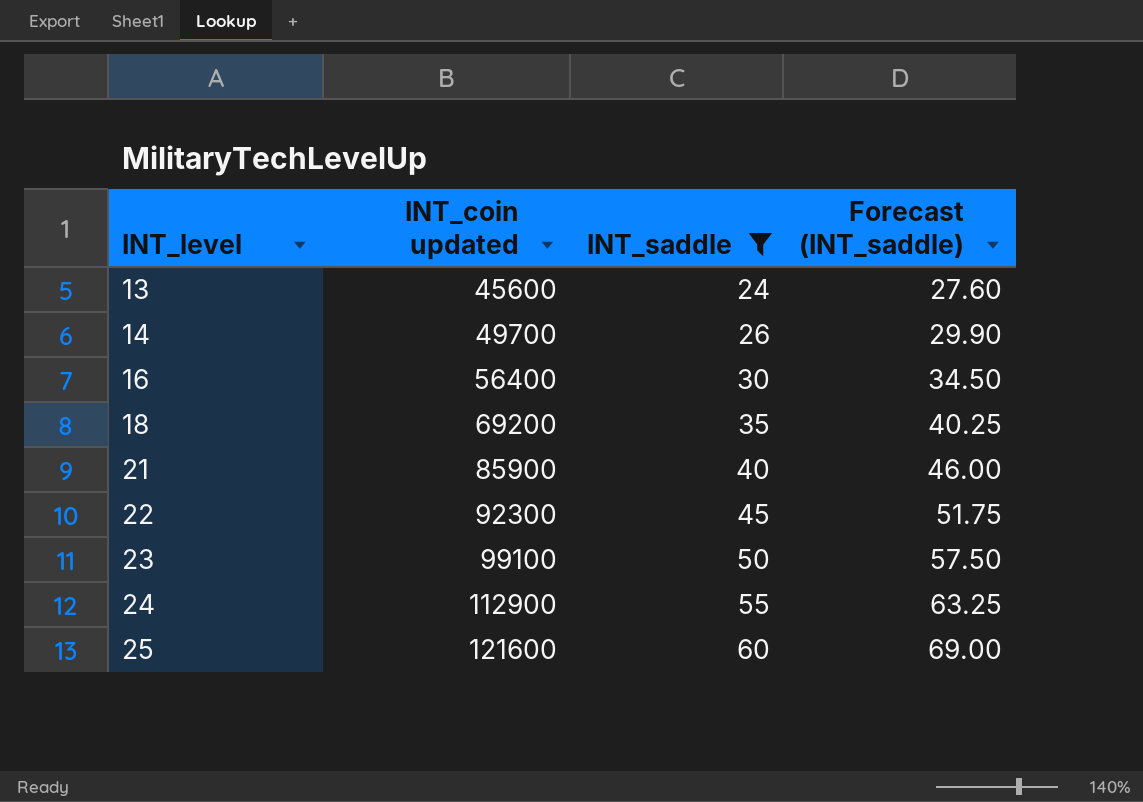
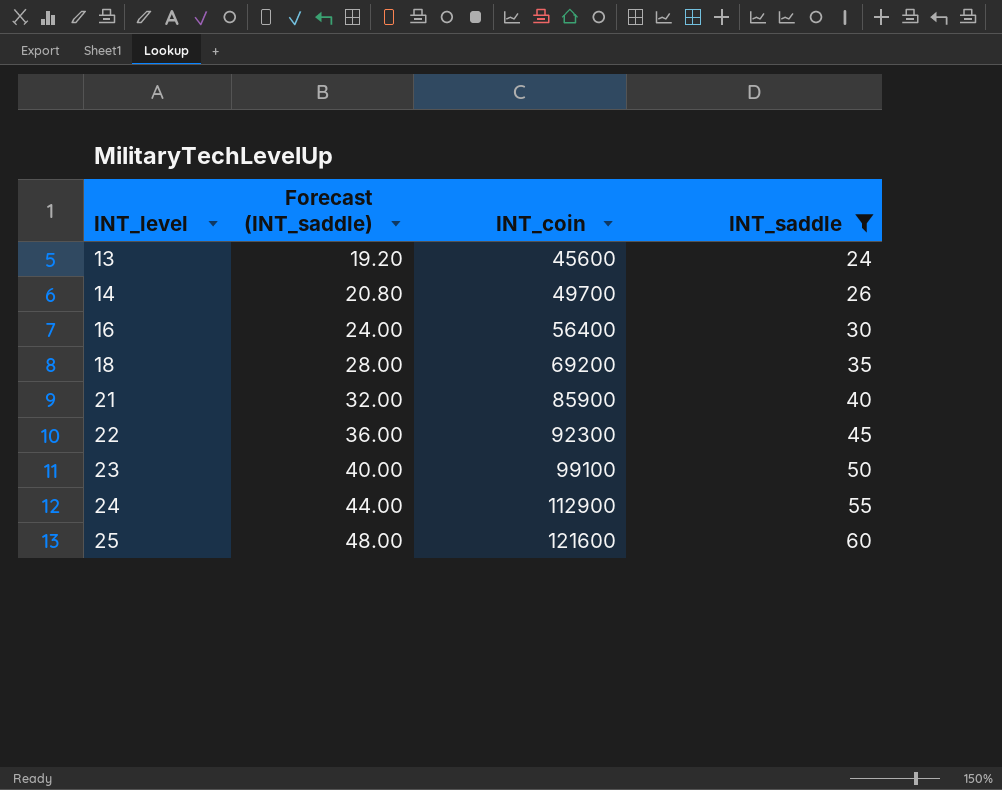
column Forecast (INT_saddle) | formula: [INT_saddle] * 1.15 -> [INT_saddle] * 0.8
column Forecast (INT_saddle) | position: 4 -> 2
column name: INT_coin updated -> INT_coin

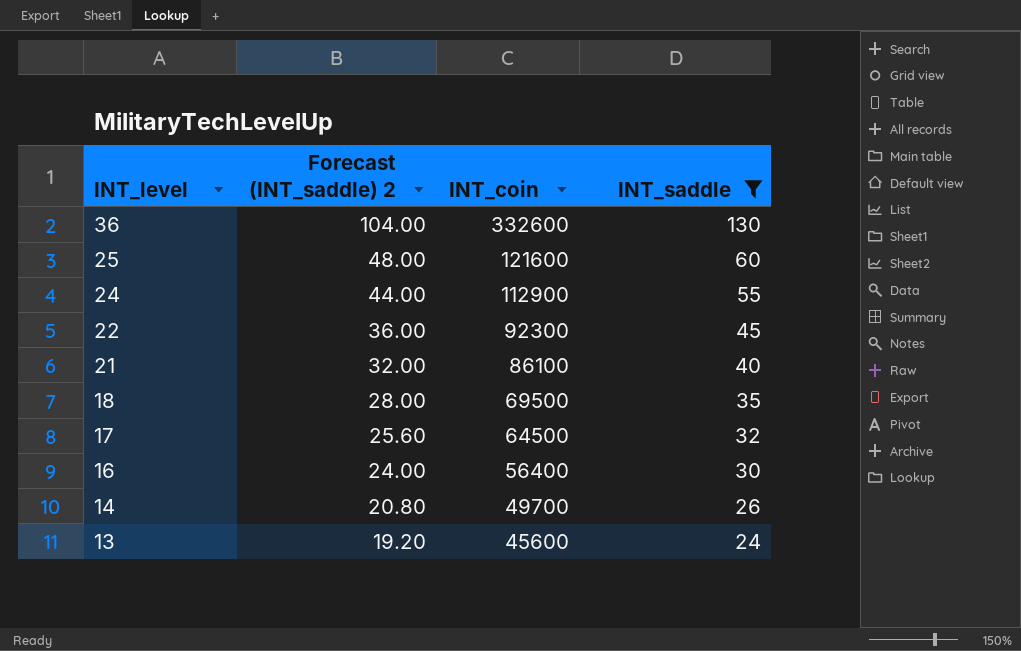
row order: INT_level ascending -> INT_level descending
column name: Forecast (INT_saddle) -> Forecast (INT_saddle) 2
row 23: 40.00 | 99100 | 50 -> none
row 36: none -> 104.00 | 332600 | 130
21 | INT_coin: 85900 -> 86100
18 | INT_coin: 69200 -> 69500
row 17: none -> 25.60 | 64500 | 32

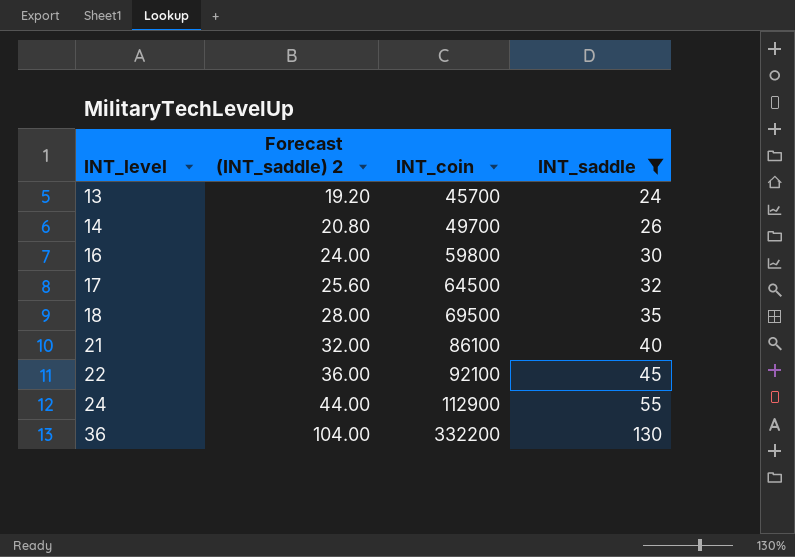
row order: INT_level descending -> INT_level ascending
row 25: 48.00 | 121600 | 60 -> none
13 | INT_coin: 45600 -> 45700
16 | INT_coin: 56400 -> 59800
22 | INT_coin: 92300 -> 92100
36 | INT_coin: 332600 -> 332200

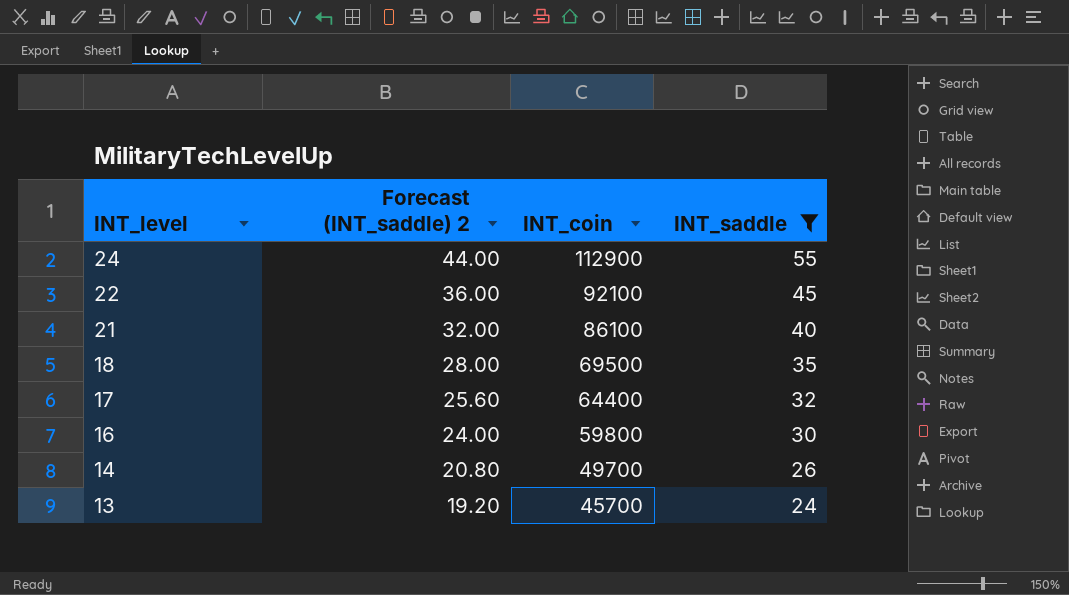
row order: INT_level ascending -> INT_level descending
row 36: 104.00 | 332200 | 130 -> none
17 | INT_coin: 64500 -> 64400

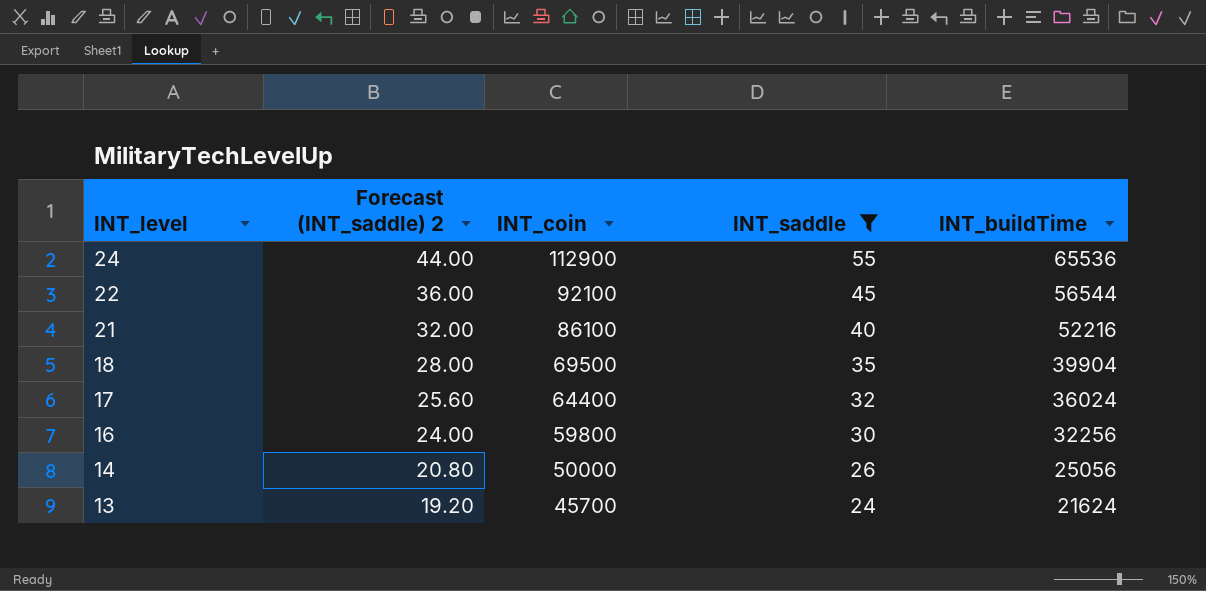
column INT_buildTime | position: none -> 5
14 | INT_coin: 49700 -> 50000

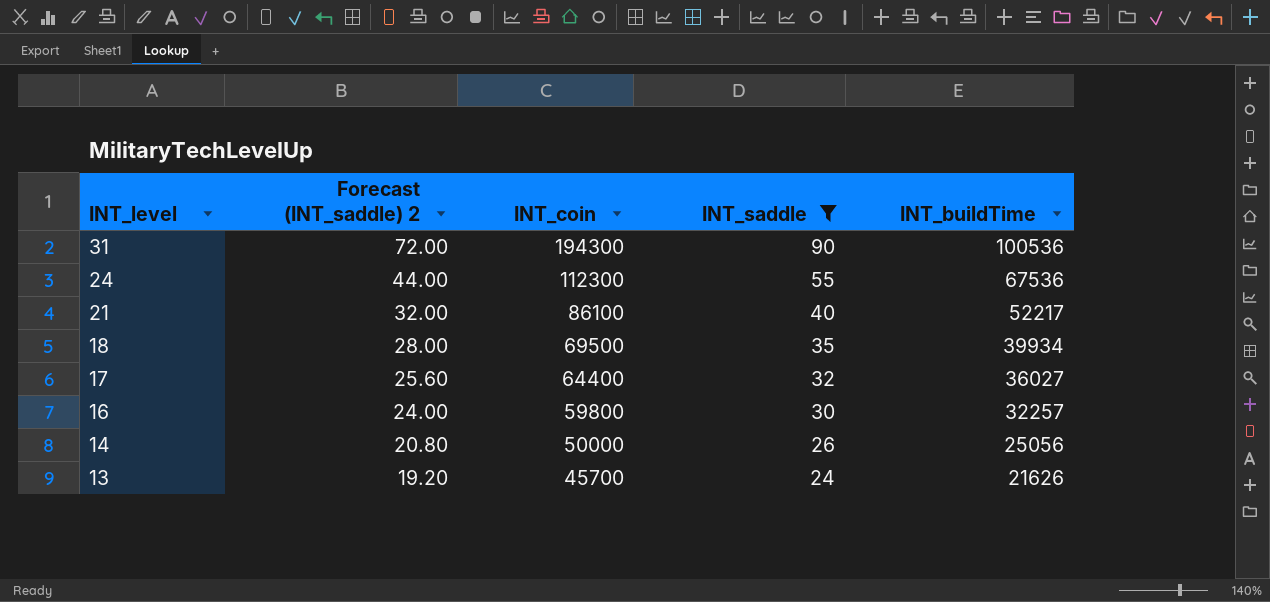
row 22: 36.00 | 92100 | 45 | 56544 -> none
row 31: none -> 72.00 | 194300 | 90 | 100536
24 | INT_coin: 112900 -> 112300
24 | INT_buildTime: 65536 -> 67536
21 | INT_buildTime: 52216 -> 52217
18 | INT_buildTime: 39904 -> 39934
17 | INT_buildTime: 36024 -> 36027
16 | INT_buildTime: 32256 -> 32257
13 | INT_buildTime: 21624 -> 21626

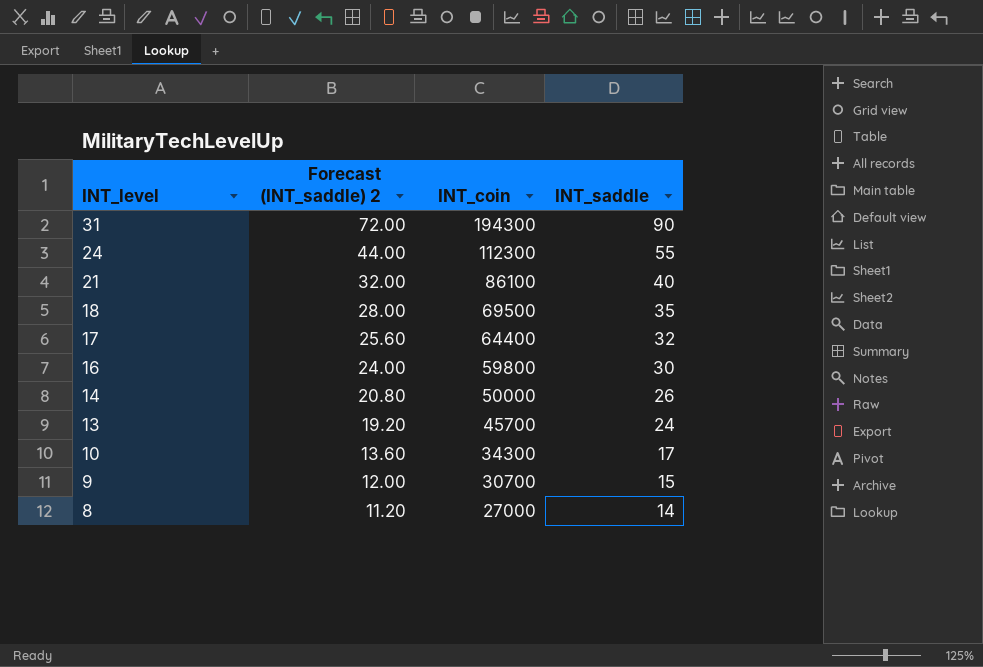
filter: INT_saddle >= 24 -> none
column INT_buildTime | position: 5 -> none

